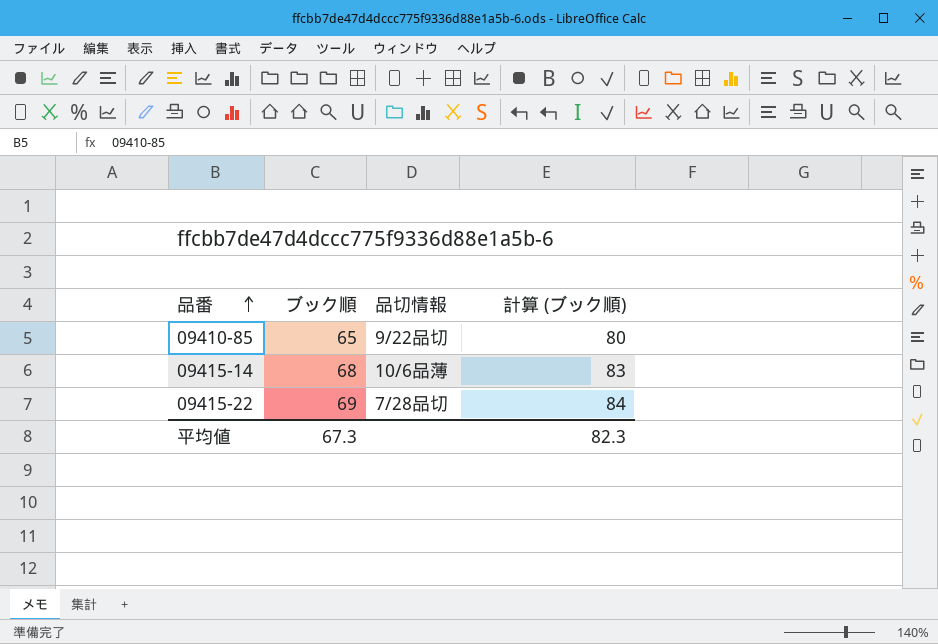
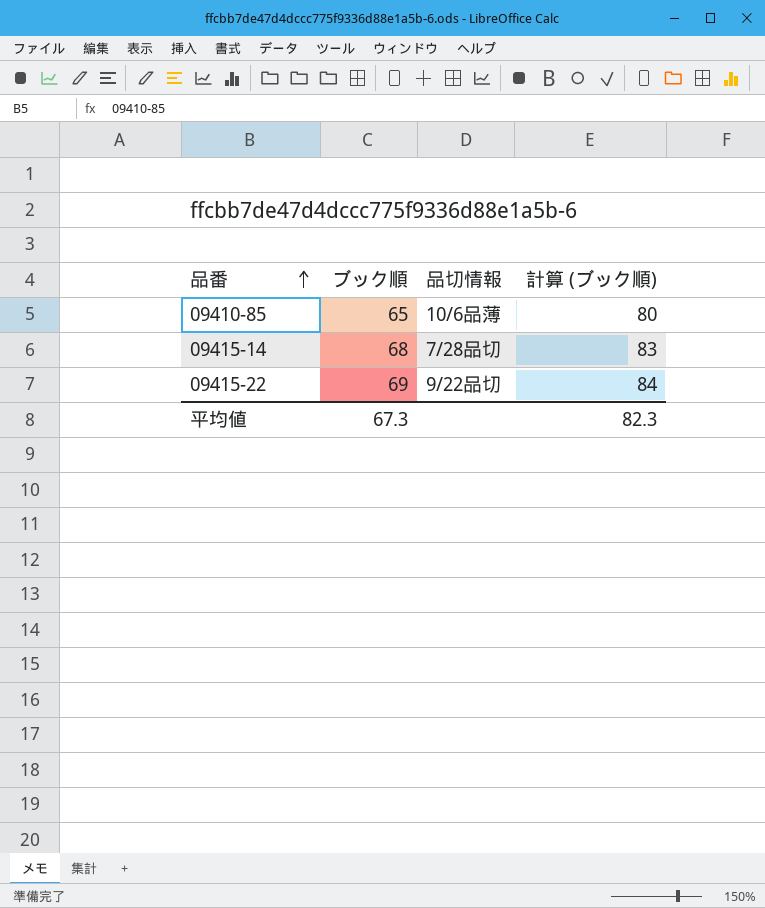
09410-85 | 品切情報: 9/22品切 -> 10/6品薄
09415-14 | 品切情報: 10/6品薄 -> 7/28品切
09415-22 | 品切情報: 7/28品切 -> 9/22品切

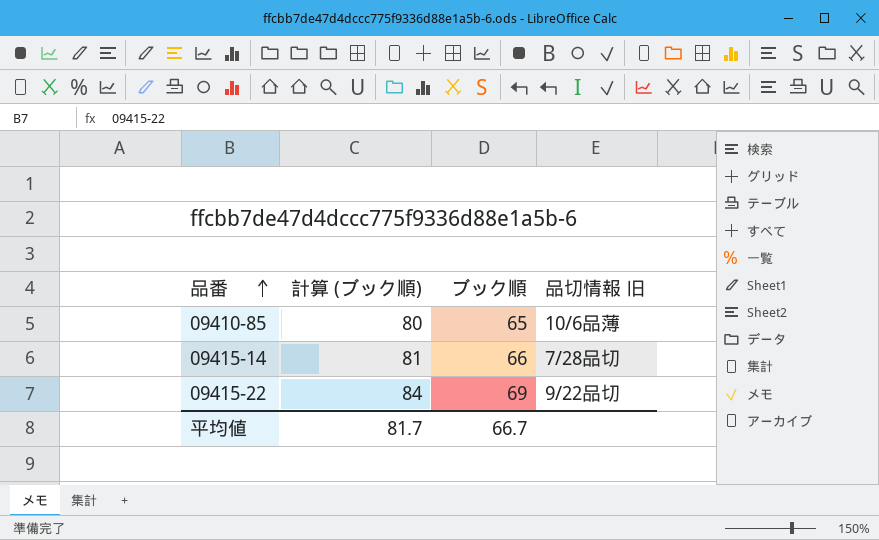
column 計算 (ブック順) | position: 4 -> 2
column name: 品切情報 -> 品切情報 旧
09415-14 | 計算 (ブック順): 83 -> 81
09415-14 | ブック順: 68 -> 66
平均値 | 計算 (ブック順): 82.3 -> 81.7
平均値 | ブック順: 67.3 -> 66.7

